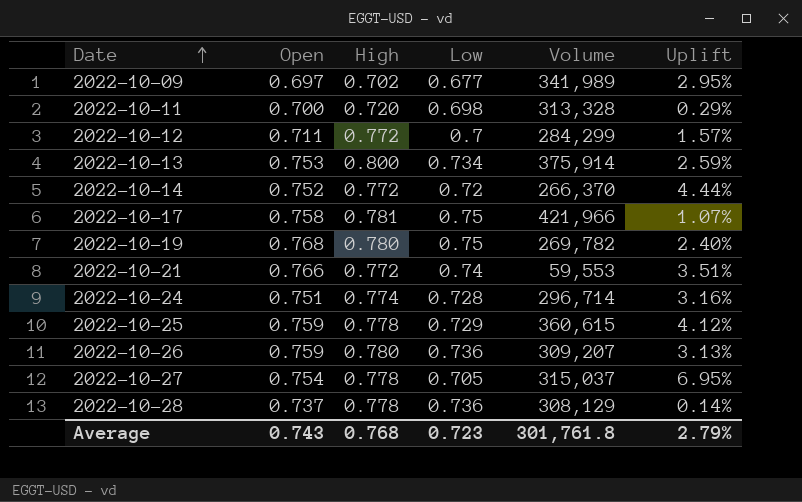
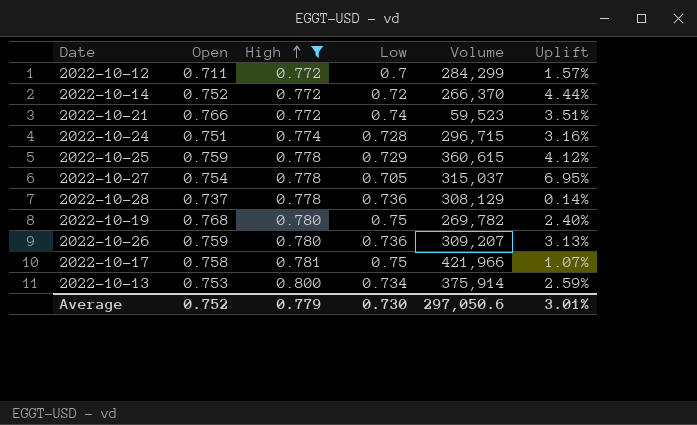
filter: none -> High >= 0.772
row order: Date ascending -> High ascending
2022-10-21 | Volume: 59,553 -> 59,523
2022-10-24 | Volume: 296,714 -> 296,715
Average | Open: 0.743 -> 0.752
Average | High: 0.768 -> 0.779
Average | Low: 0.723 -> 0.730
Average | Volume: 301,761.8 -> 297,050.6
Average | Uplift: 2.79% -> 3.01%

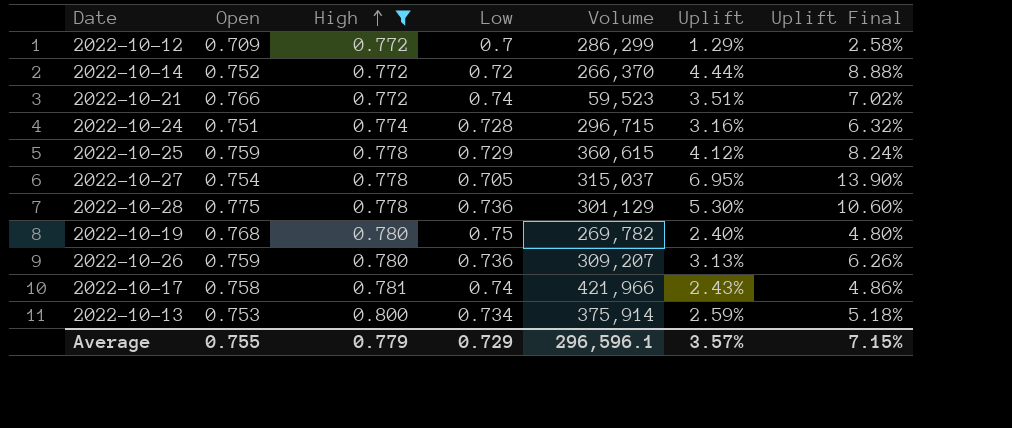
column Uplift Final | formula: none -> [Uplift] * 2
2022-10-12 | Open: 0.711 -> 0.709
2022-10-12 | Volume: 284,299 -> 286,299
2022-10-12 | Uplift: 1.57% -> 1.29%
2022-10-28 | Open: 0.737 -> 0.775
2022-10-28 | Volume: 308,129 -> 301,129
2022-10-28 | Uplift: 0.14% -> 5.30%
2022-10-17 | Low: 0.75 -> 0.74
2022-10-17 | Uplift: 1.07% -> 2.43%
Average | Open: 0.752 -> 0.755
Average | Low: 0.730 -> 0.729
Average | Volume: 297,050.6 -> 296,596.1
Average | Uplift: 3.01% -> 3.57%

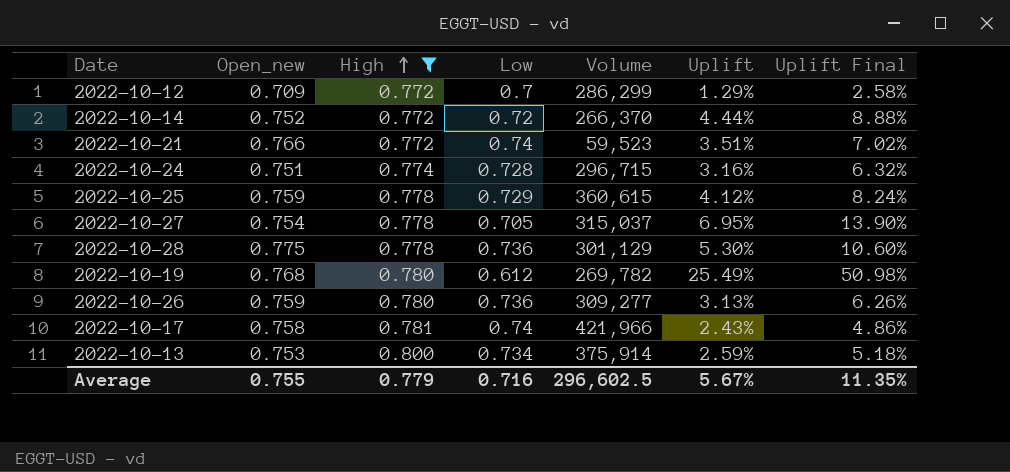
column name: Open -> Open_new
2022-10-19 | Low: 0.75 -> 0.612
2022-10-19 | Uplift: 2.40% -> 25.49%
2022-10-19 | Uplift Final: 4.80% -> 50.98%
2022-10-26 | Volume: 309,207 -> 309,277
Average | Low: 0.729 -> 0.716
Average | Volume: 296,596.1 -> 296,602.5
Average | Uplift: 3.57% -> 5.67%
Average | Uplift Final: 7.15% -> 11.35%

